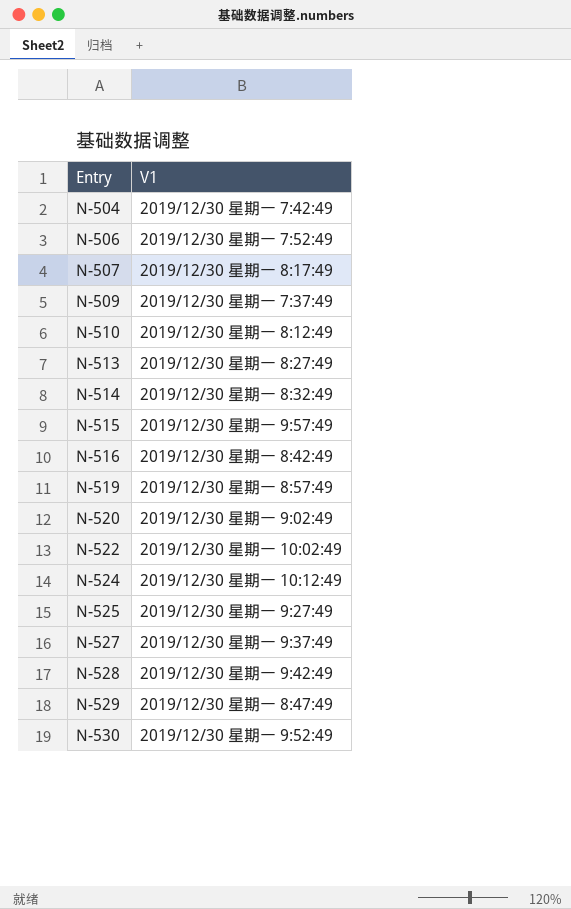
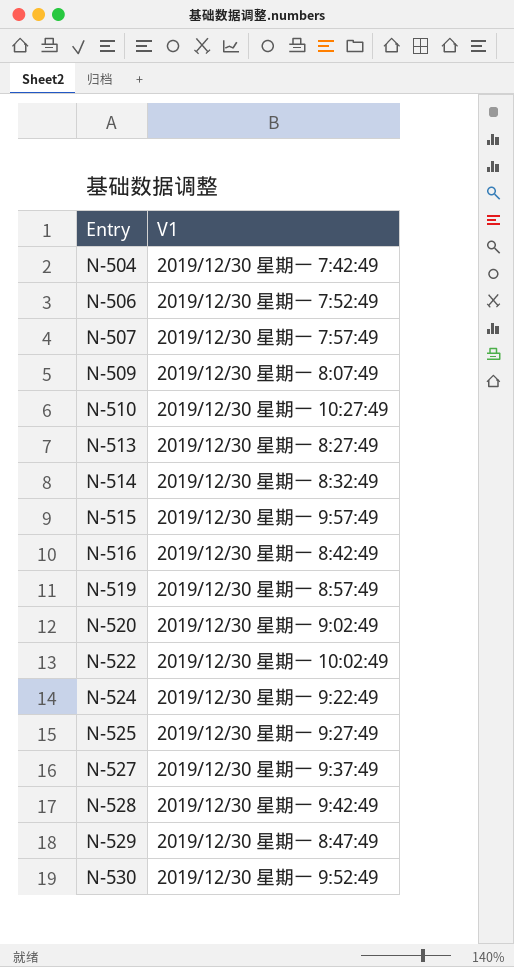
N-507 | V1: 2019/12/30 星期一 8:17:49 -> 2019/12/30 星期一 7:57:49
N-509 | V1: 2019/12/30 星期一 7:37:49 -> 2019/12/30 星期一 8:07:49
N-510 | V1: 2019/12/30 星期一 8:12:49 -> 2019/12/30 星期一 10:27:49
N-524 | V1: 2019/12/30 星期一 10:12:49 -> 2019/12/30 星期一 9:22:49

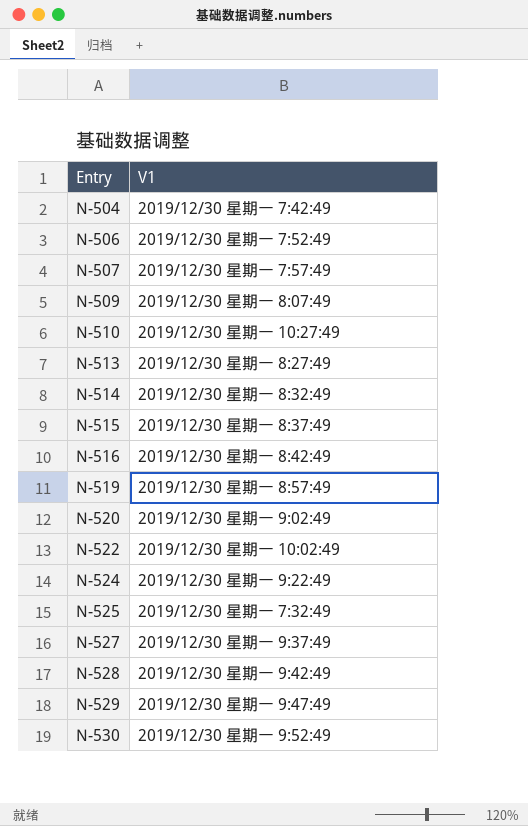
N-515 | V1: 2019/12/30 星期一 9:57:49 -> 2019/12/30 星期一 8:37:49
N-525 | V1: 2019/12/30 星期一 9:27:49 -> 2019/12/30 星期一 7:32:49
N-529 | V1: 2019/12/30 星期一 8:47:49 -> 2019/12/30 星期一 9:47:49

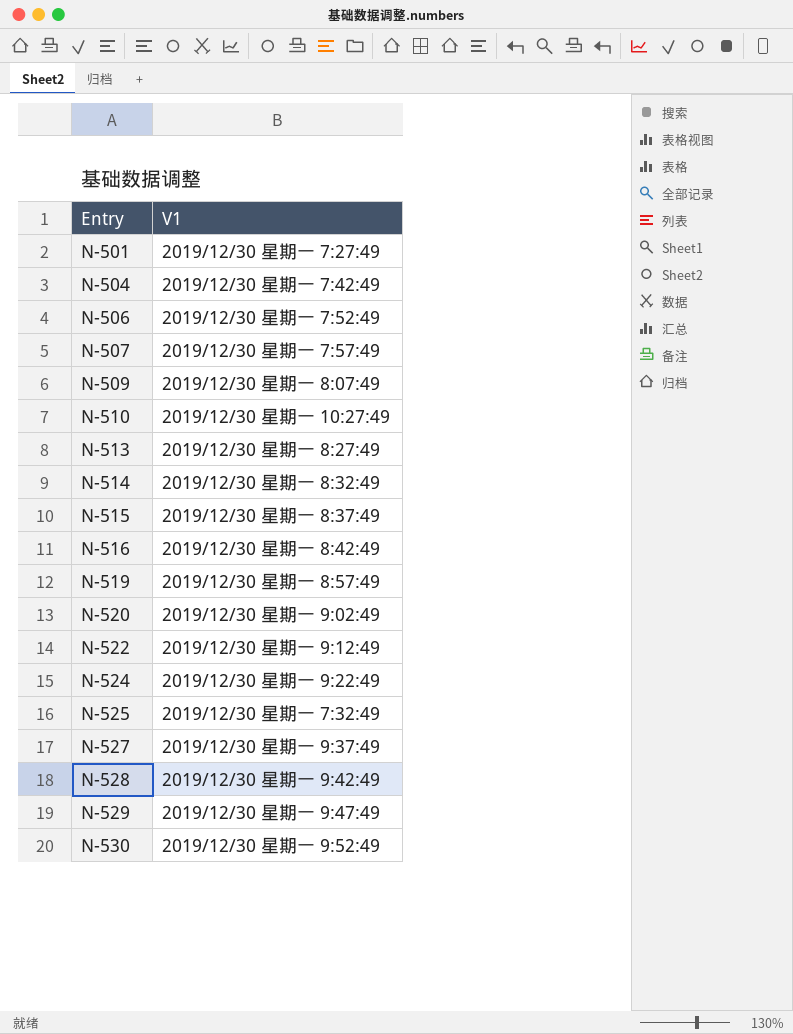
row N-501: none -> 2019/12/30 星期一 7:27:49
N-522 | V1: 2019/12/30 星期一 10:02:49 -> 2019/12/30 星期一 9:12:49

